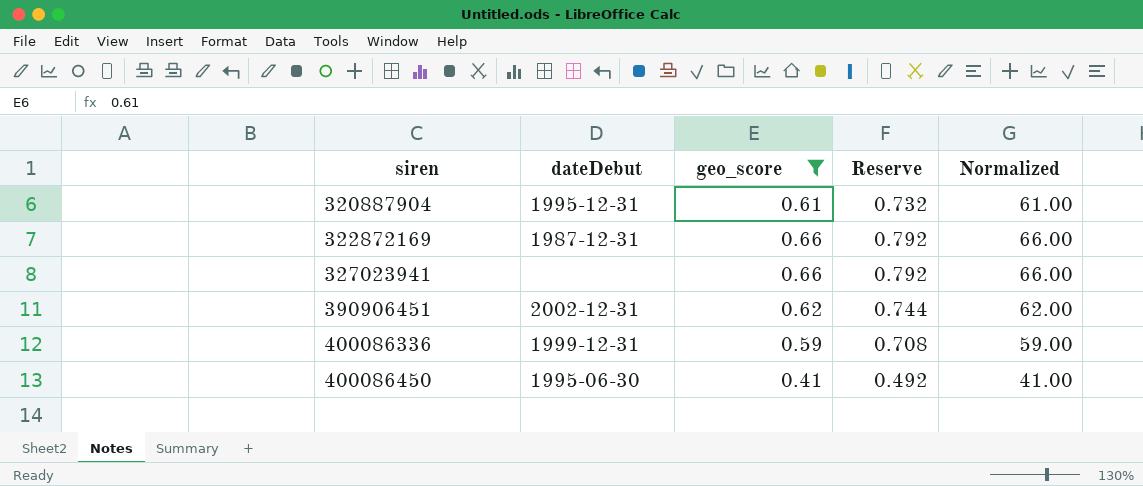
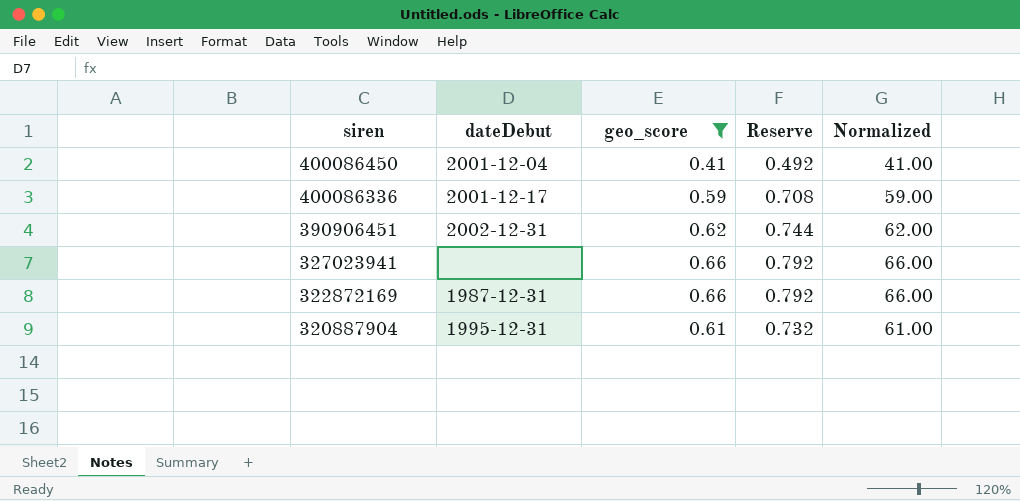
row order: siren ascending -> siren descending
400086450 | dateDebut: 1995-06-30 -> 2001-12-04
400086336 | dateDebut: 1999-12-31 -> 2001-12-17

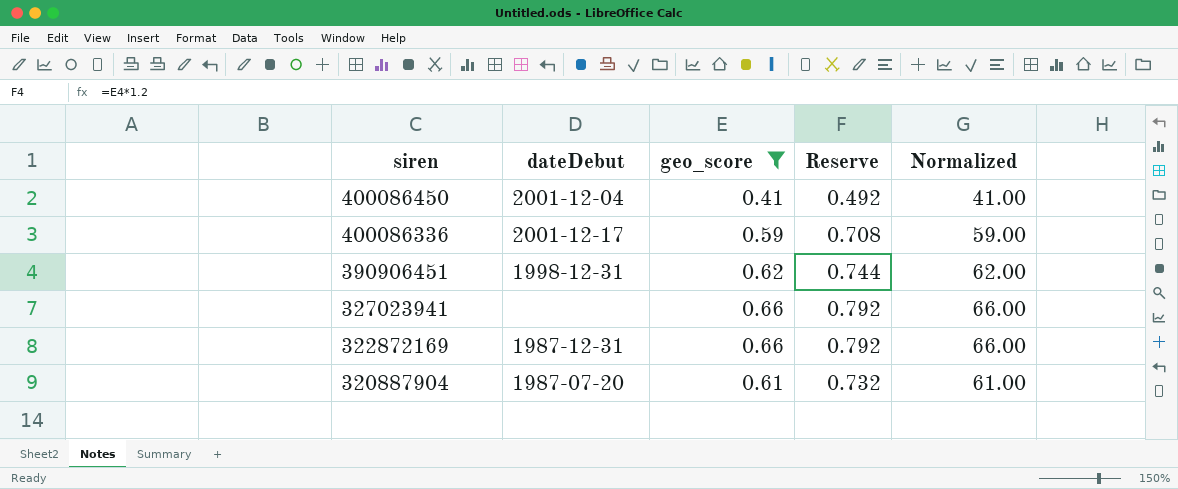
390906451 | dateDebut: 2002-12-31 -> 1998-12-31
320887904 | dateDebut: 1995-12-31 -> 1987-07-20

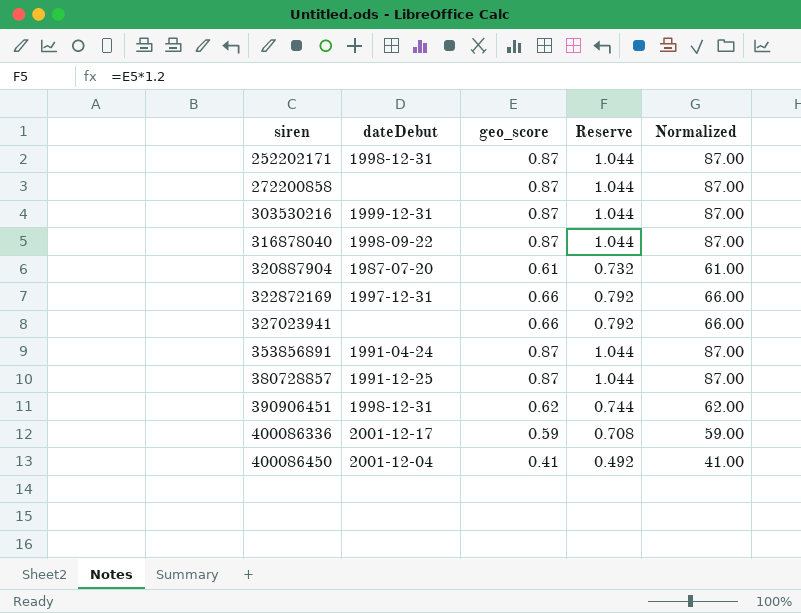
filter: geo_score != 0.87 -> none
row order: siren descending -> siren ascending
322872169 | dateDebut: 1987-12-31 -> 1997-12-31

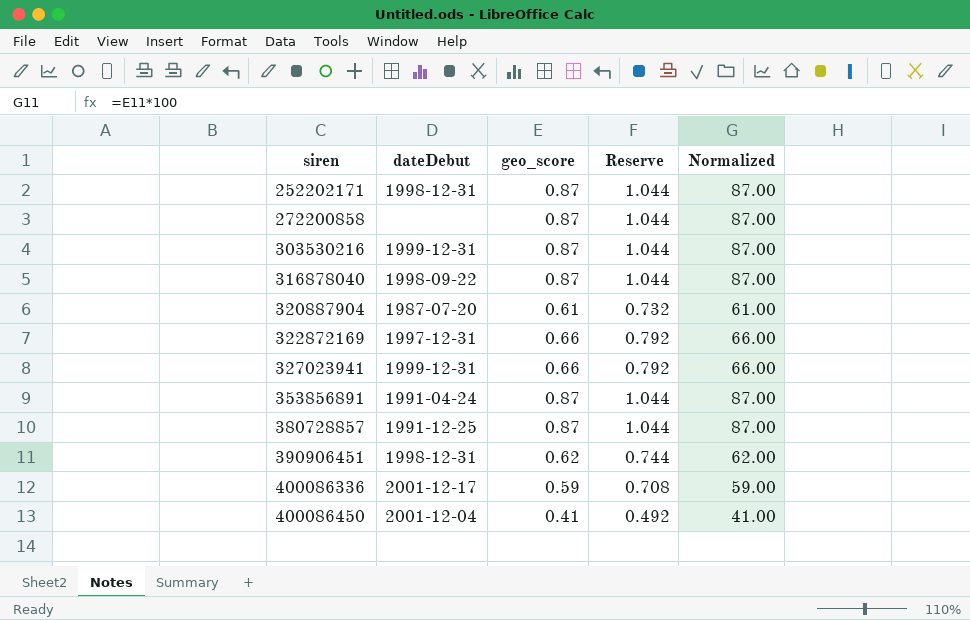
327023941 | dateDebut: none -> 1999-12-31

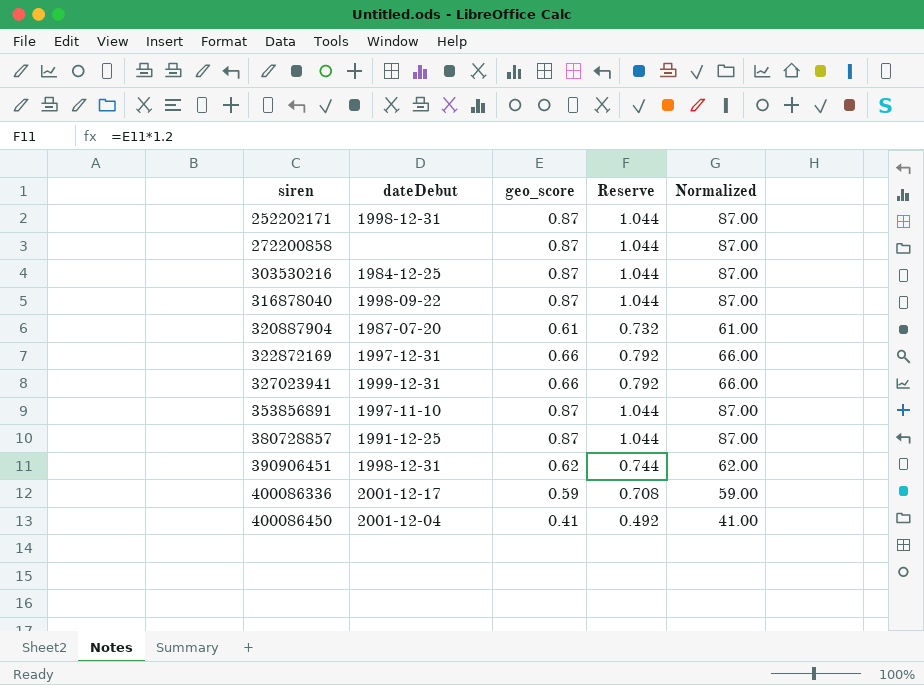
303530216 | dateDebut: 1999-12-31 -> 1984-12-25
353856891 | dateDebut: 1991-04-24 -> 1997-11-10

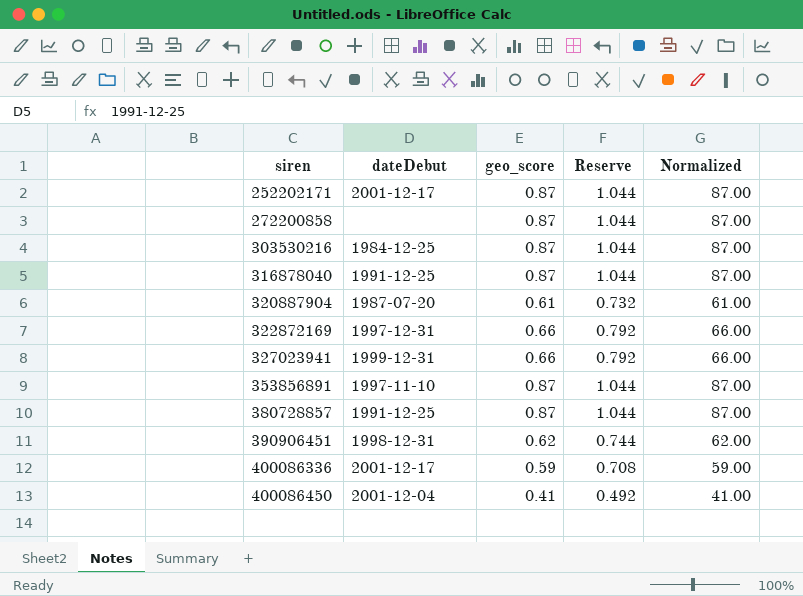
252202171 | dateDebut: 1998-12-31 -> 2001-12-17
316878040 | dateDebut: 1998-09-22 -> 1991-12-25

